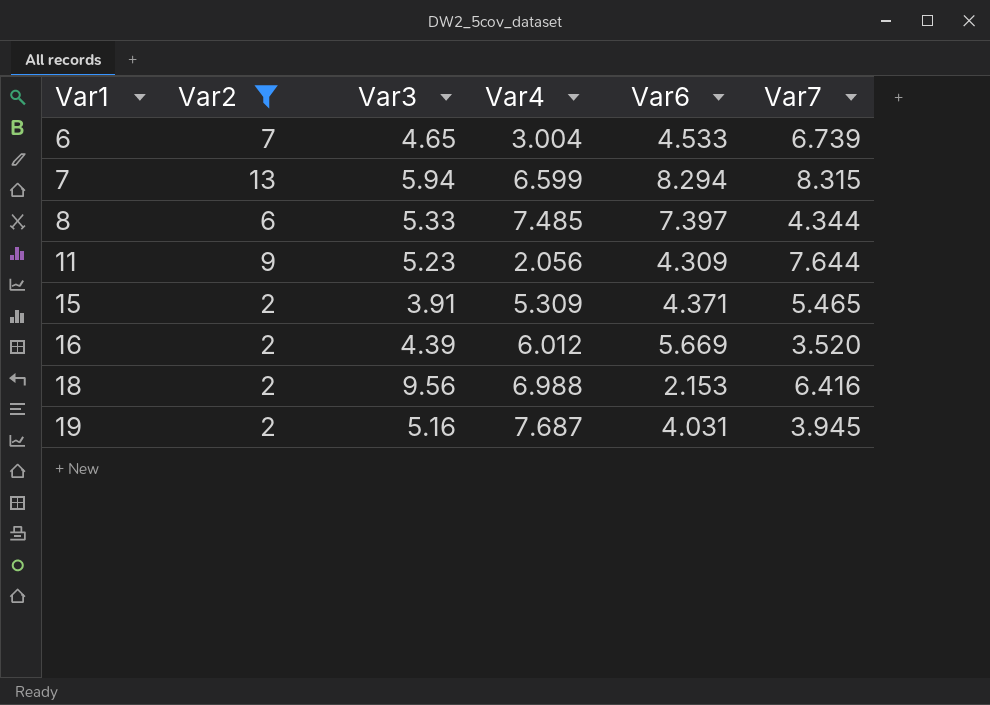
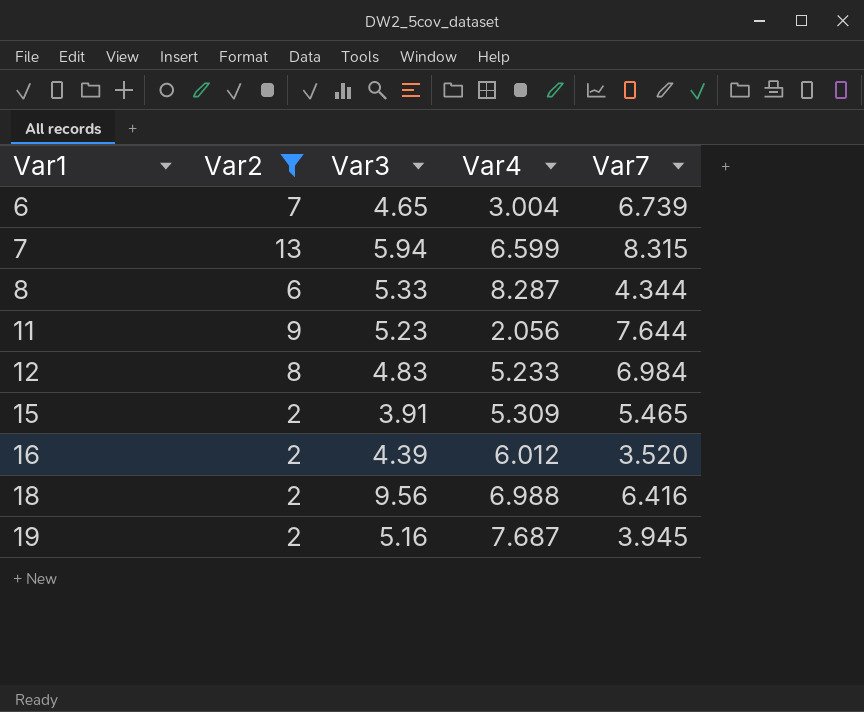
column Var6 | position: 5 -> none
8 | Var4: 7.485 -> 8.287
row 12: none -> 8 | 4.83 | 5.233 | 6.984

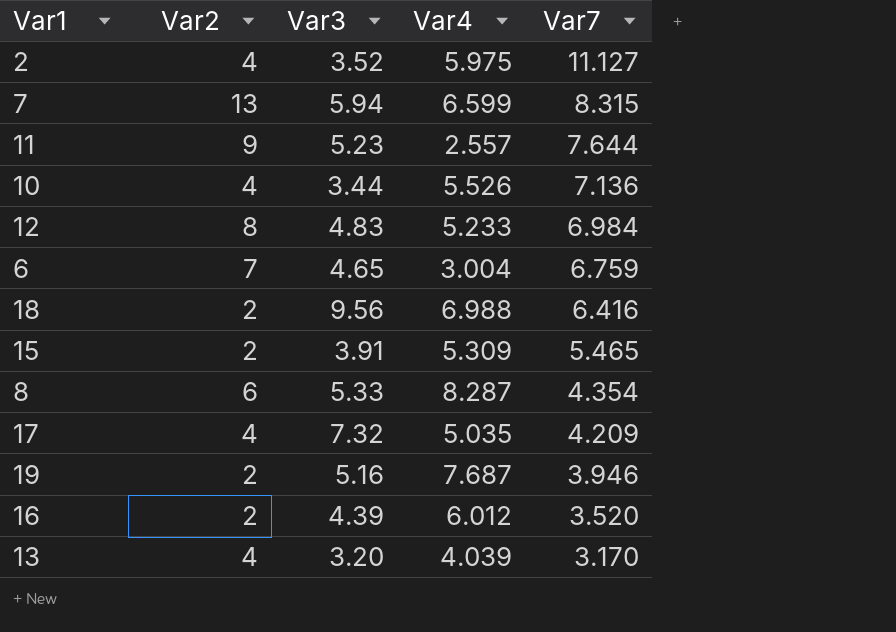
filter: Var2 != 4 -> none
row order: Var1 ascending -> Var7 descending
11 | Var4: 2.056 -> 2.557
6 | Var7: 6.739 -> 6.759
8 | Var7: 4.344 -> 4.354
19 | Var7: 3.945 -> 3.946

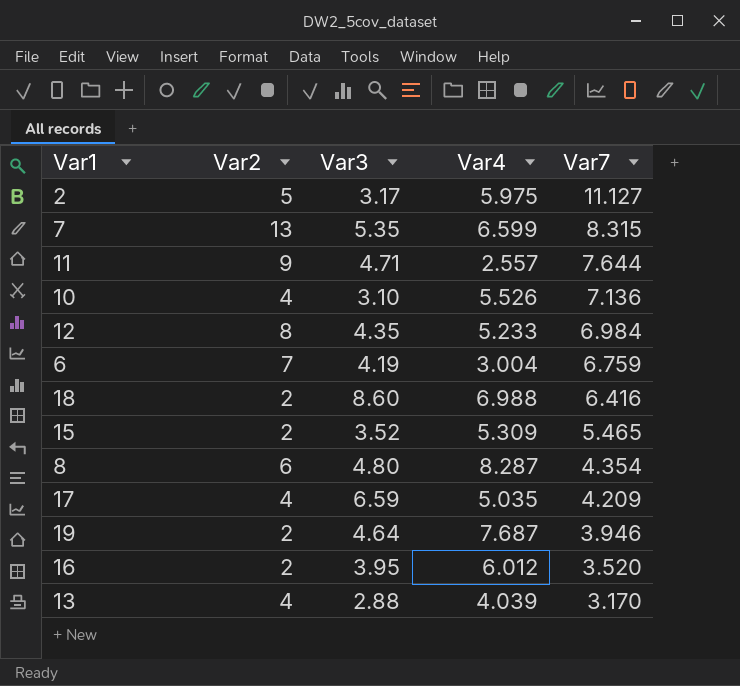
2 | Var2: 4 -> 5
2 | Var3: 3.52 -> 3.17
7 | Var3: 5.94 -> 5.35
11 | Var3: 5.23 -> 4.71
10 | Var3: 3.44 -> 3.10
12 | Var3: 4.83 -> 4.35
6 | Var3: 4.65 -> 4.19
18 | Var3: 9.56 -> 8.60
15 | Var3: 3.91 -> 3.52
8 | Var3: 5.33 -> 4.80
17 | Var3: 7.32 -> 6.59
19 | Var3: 5.16 -> 4.64
16 | Var3: 4.39 -> 3.95
13 | Var3: 3.20 -> 2.88

